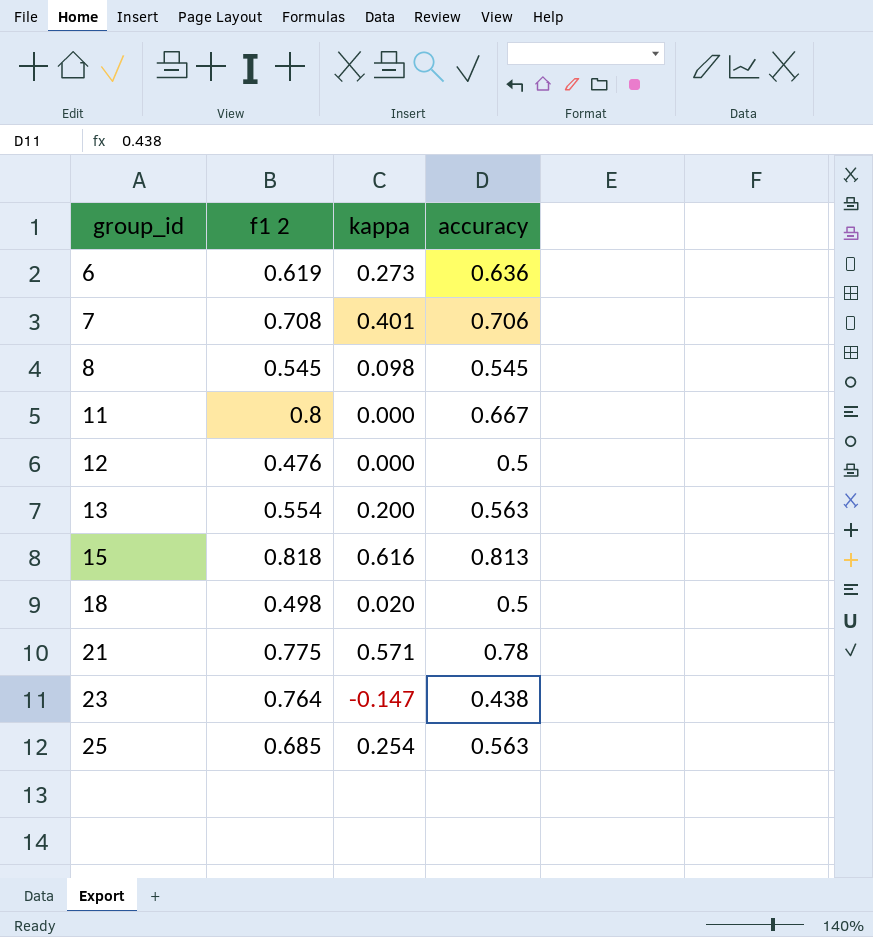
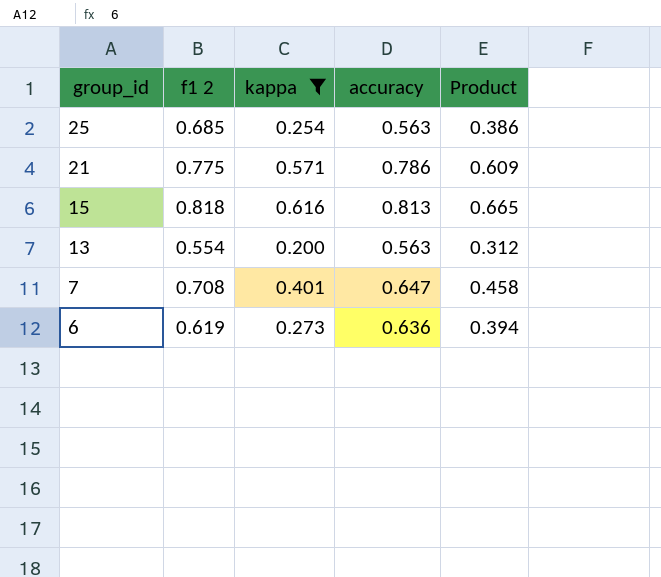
filter: none -> kappa >= 0.200
row order: group_id ascending -> group_id descending
column Product | formula: none -> [f1 2] * [accuracy]
21 | accuracy: 0.78 -> 0.786
7 | accuracy: 0.706 -> 0.647

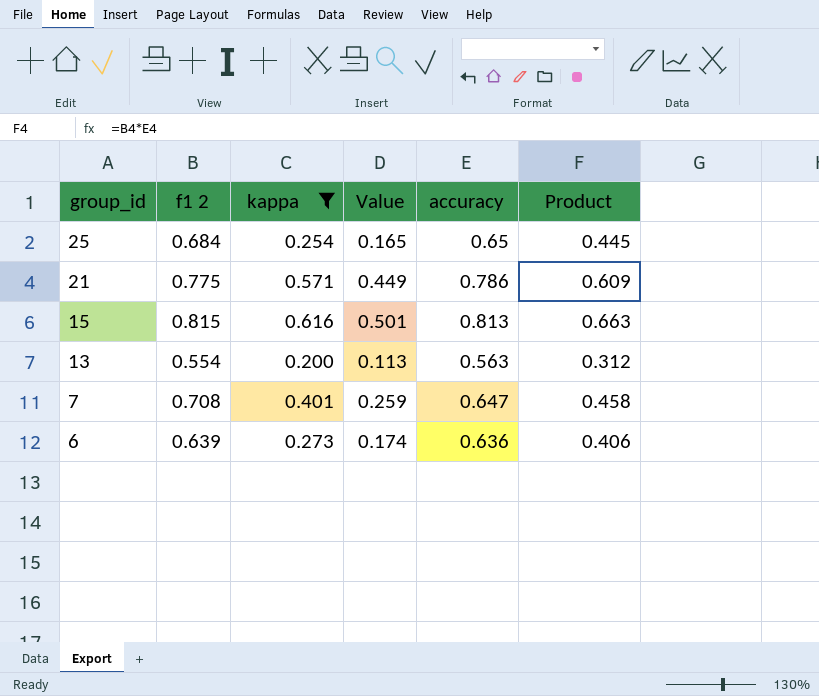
column Value | formula: none -> [kappa] * [accuracy]
25 | f1 2: 0.685 -> 0.684
25 | accuracy: 0.563 -> 0.65
25 | Product: 0.386 -> 0.445
15 | f1 2: 0.818 -> 0.815
15 | Product: 0.665 -> 0.663
6 | f1 2: 0.619 -> 0.639
6 | Product: 0.394 -> 0.406

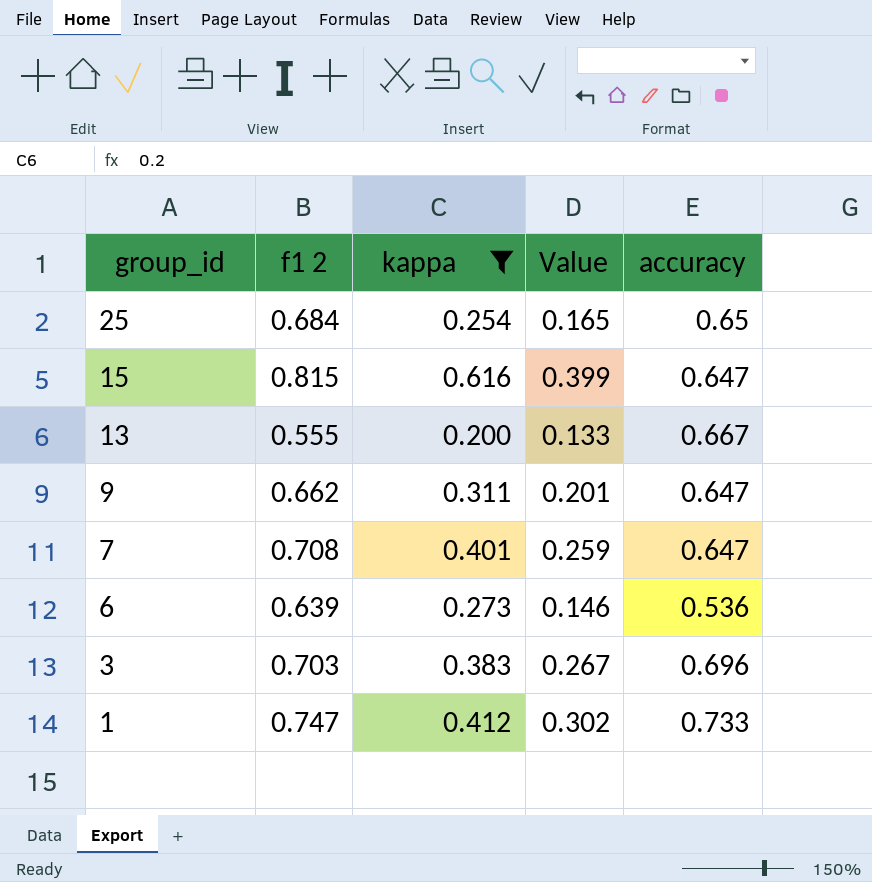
column Product | formula: [f1 2] * [accuracy] -> none
row 21: 0.775 | 0.571 | 0.449 | 0.786 | 0.609 -> none
15 | Value: 0.501 -> 0.399
15 | accuracy: 0.813 -> 0.647
13 | f1 2: 0.554 -> 0.555
13 | Value: 0.113 -> 0.133
13 | accuracy: 0.563 -> 0.667
row 9: none -> 0.662 | 0.311 | 0.201 | 0.647
6 | Value: 0.174 -> 0.146
6 | accuracy: 0.636 -> 0.536
row 3: none -> 0.703 | 0.383 | 0.267 | 0.696
row 1: none -> 0.747 | 0.412 | 0.302 | 0.733

